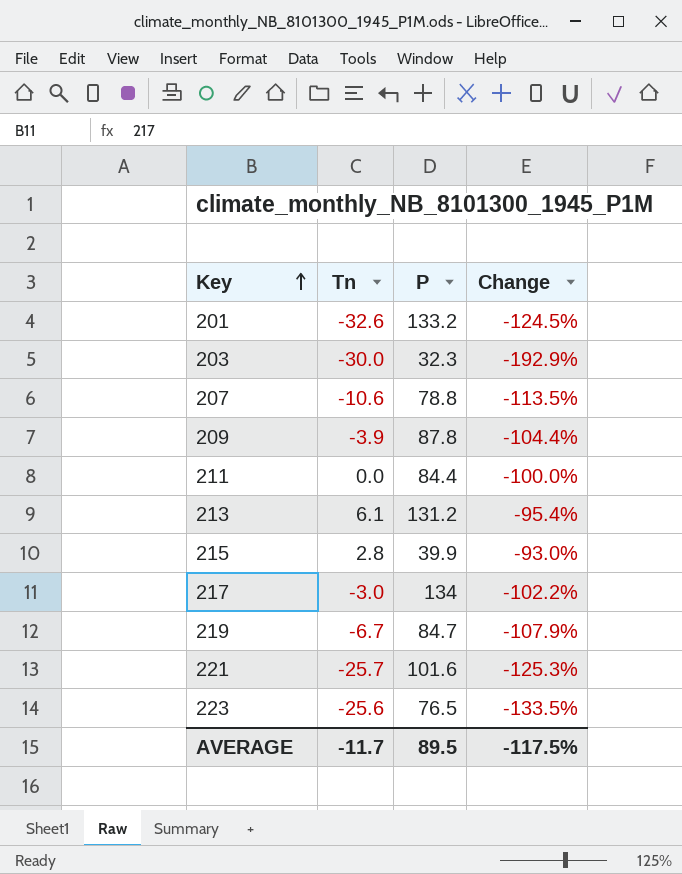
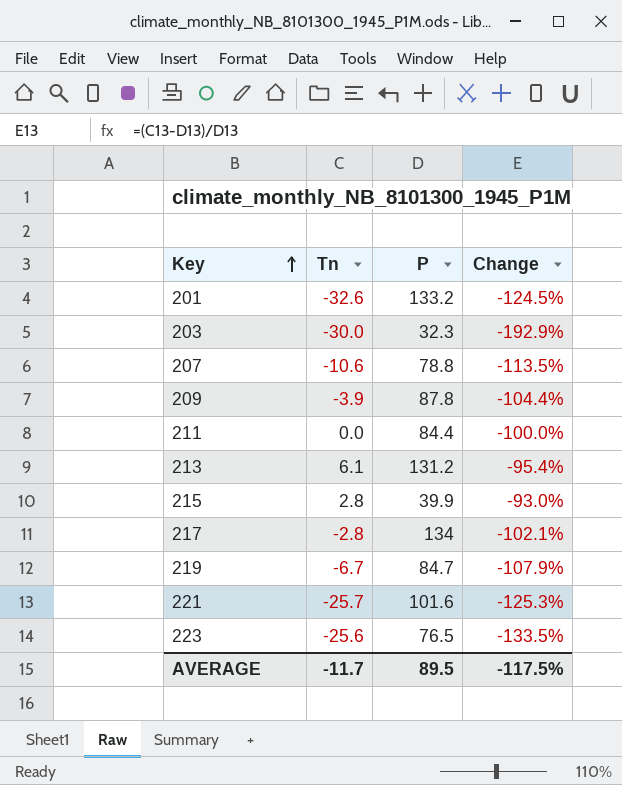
217 | Tn: -3.0 -> -2.8
217 | Change: -102.2% -> -102.1%

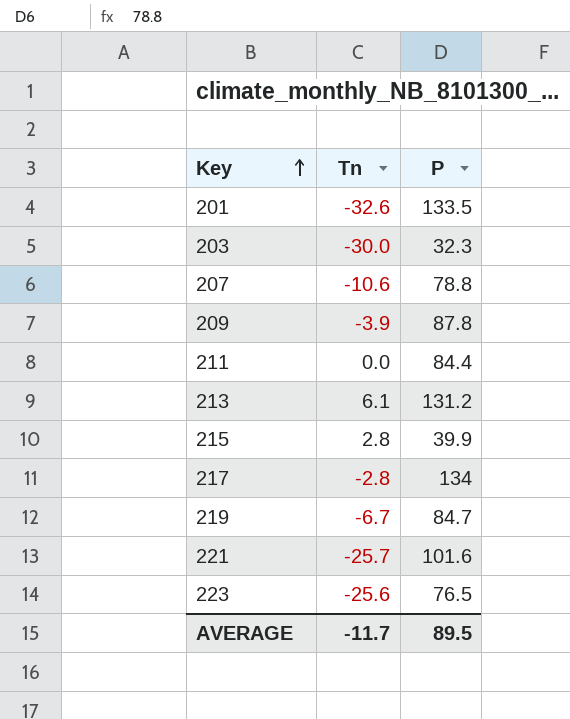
column Change | formula: ([Tn] - [P]) / [P] -> none
201 | P: 133.2 -> 133.5

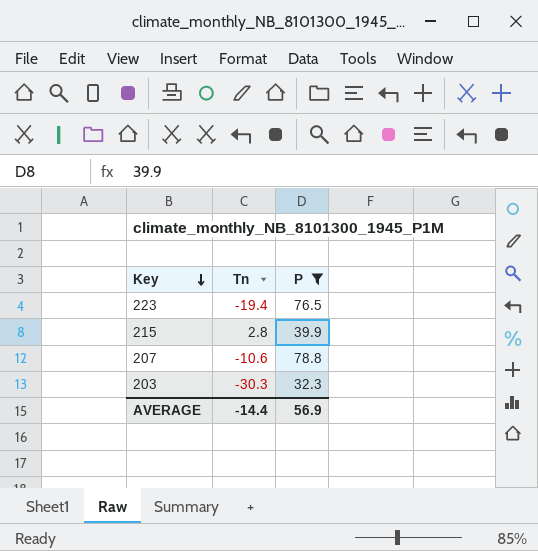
filter: none -> P <= 78.8
row order: Key ascending -> Key descending
223 | Tn: -25.6 -> -19.4
203 | Tn: -30.0 -> -30.3
AVERAGE | Tn: -11.7 -> -14.4
AVERAGE | P: 89.5 -> 56.9

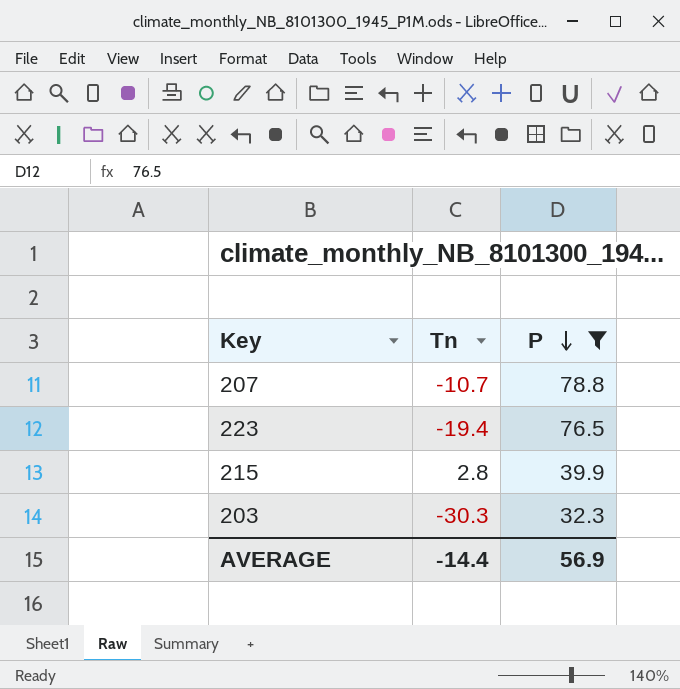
row order: Key descending -> P descending
207 | Tn: -10.6 -> -10.7

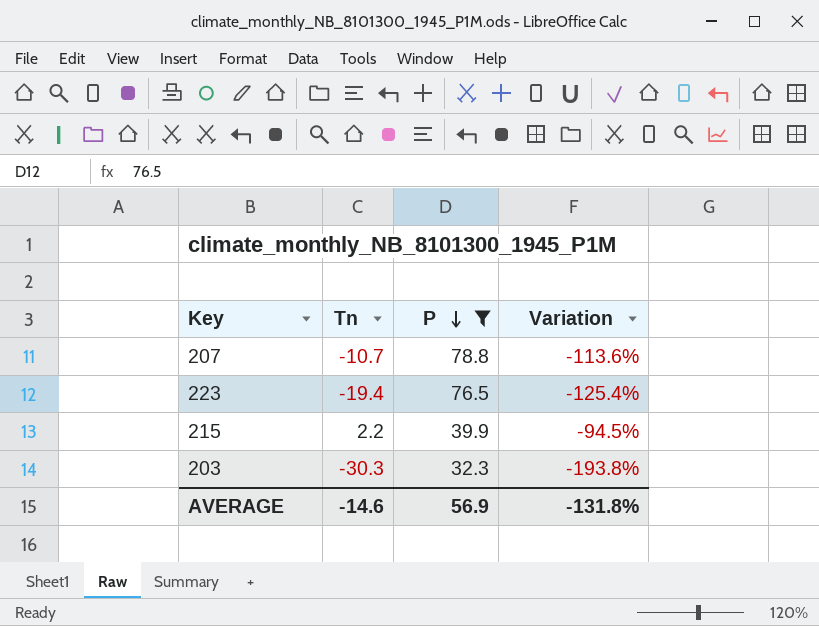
column Variation | formula: none -> ([Tn] - [P]) / [P]
215 | Tn: 2.8 -> 2.2
AVERAGE | Tn: -14.4 -> -14.6

